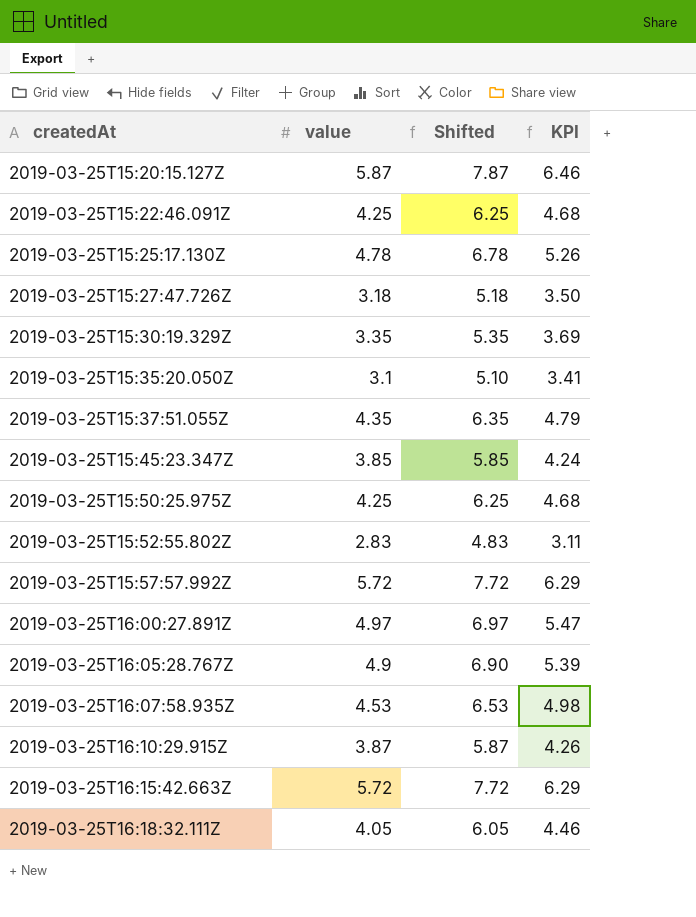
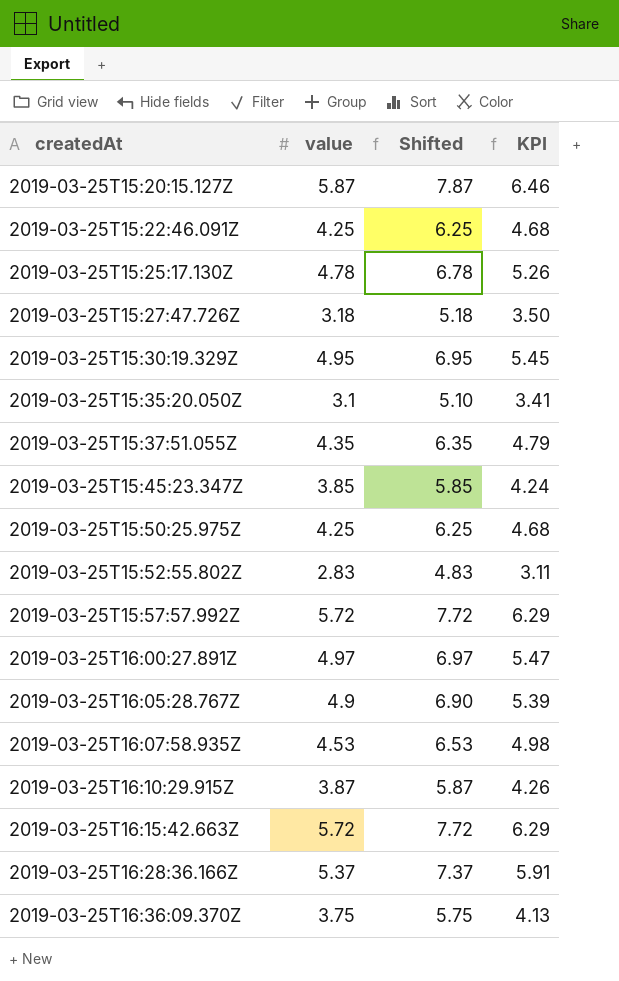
row 2019-03-25T16:18:32.111Z: 4.05 | 6.05 | 4.46 -> none
2019-03-25T15:30:19.329Z | value: 3.35 -> 4.95
2019-03-25T15:30:19.329Z | Shifted: 5.35 -> 6.95
2019-03-25T15:30:19.329Z | KPI: 3.69 -> 5.45
row 2019-03-25T16:28:36.166Z: none -> 5.37 | 7.37 | 5.91
row 2019-03-25T16:36:09.370Z: none -> 3.75 | 5.75 | 4.13

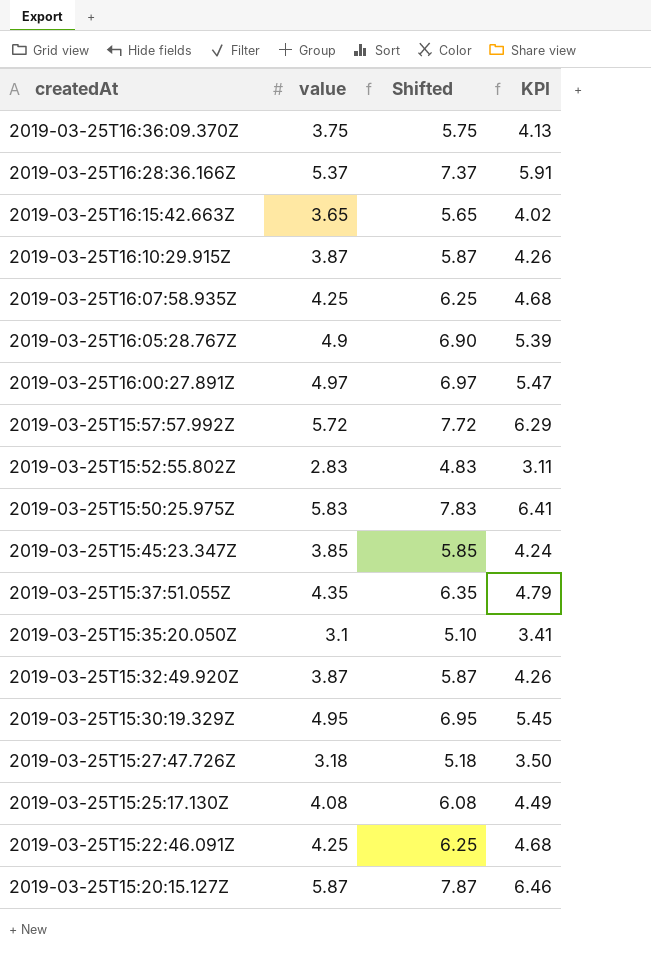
row order: createdAt ascending -> createdAt descending
2019-03-25T16:15:42.663Z | value: 5.72 -> 3.65
2019-03-25T16:15:42.663Z | Shifted: 7.72 -> 5.65
2019-03-25T16:15:42.663Z | KPI: 6.29 -> 4.02
2019-03-25T16:07:58.935Z | value: 4.53 -> 4.25
2019-03-25T16:07:58.935Z | Shifted: 6.53 -> 6.25
2019-03-25T16:07:58.935Z | KPI: 4.98 -> 4.68
2019-03-25T15:50:25.975Z | value: 4.25 -> 5.83
2019-03-25T15:50:25.975Z | Shifted: 6.25 -> 7.83
2019-03-25T15:50:25.975Z | KPI: 4.68 -> 6.41
row 2019-03-25T15:32:49.920Z: none -> 3.87 | 5.87 | 4.26
2019-03-25T15:25:17.130Z | value: 4.78 -> 4.08
2019-03-25T15:25:17.130Z | Shifted: 6.78 -> 6.08
2019-03-25T15:25:17.130Z | KPI: 5.26 -> 4.49

